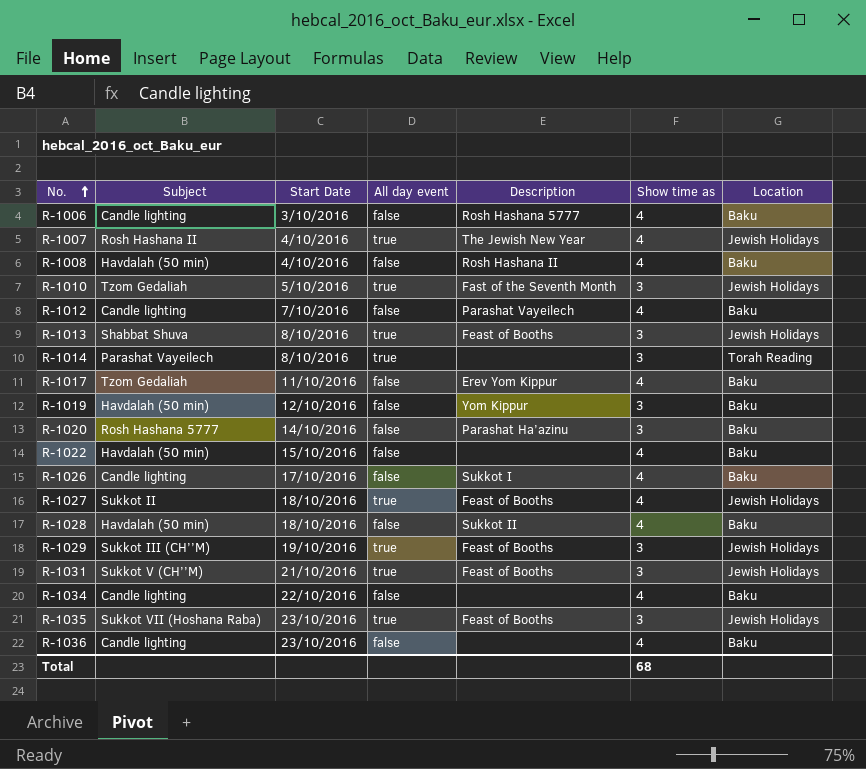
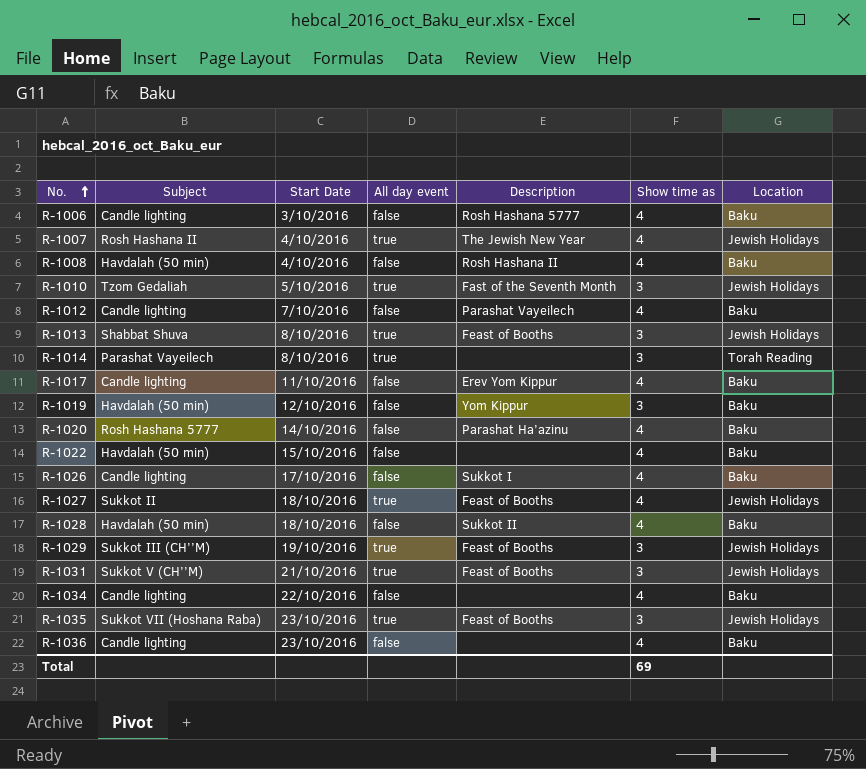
R-1017 | Subject: Tzom Gedaliah -> Candle lighting
R-1020 | Show time as: 3 -> 4
Total | Show time as: 68 -> 69

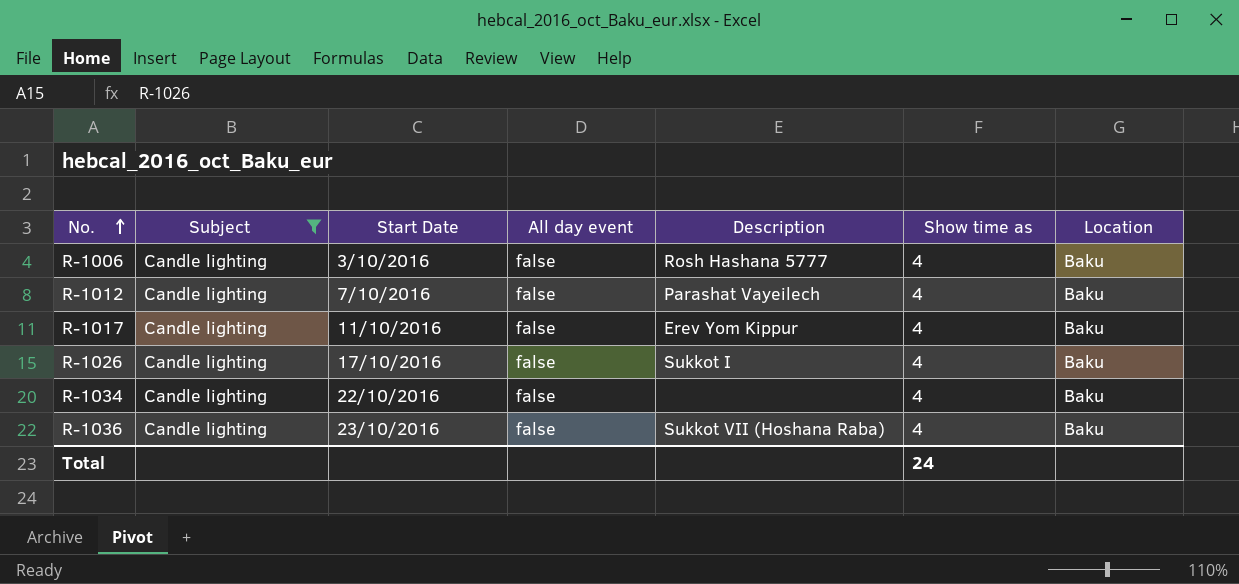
filter: none -> Subject = Candle lighting
R-1036 | Description: none -> Sukkot VII (Hoshana Raba)
Total | Show time as: 69 -> 24

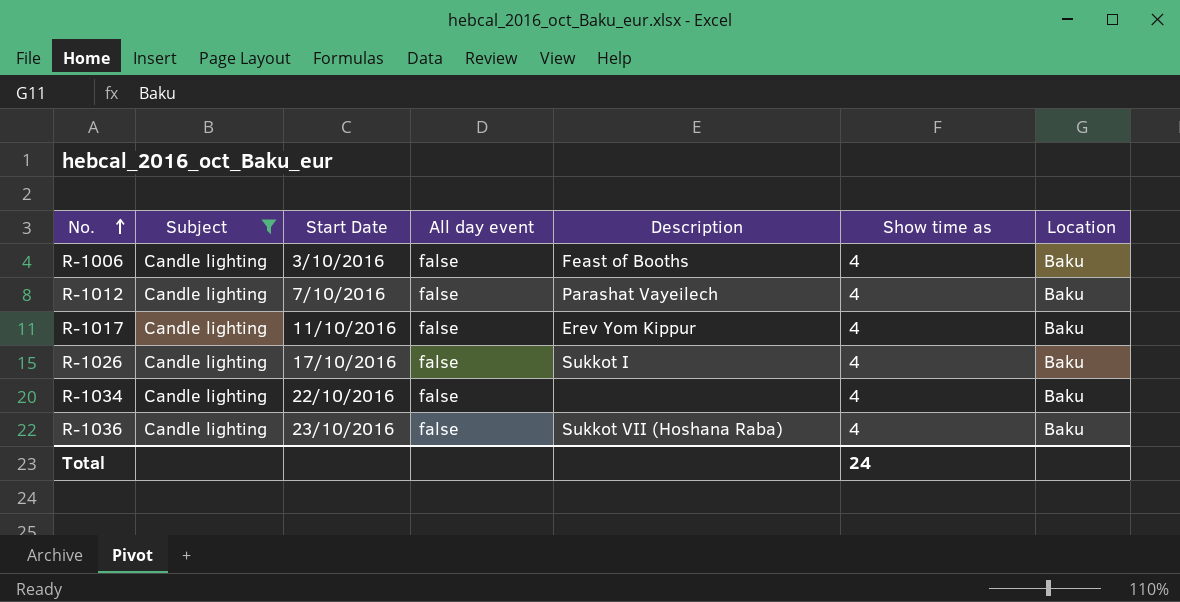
R-1006 | Description: Rosh Hashana 5777 -> Feast of Booths

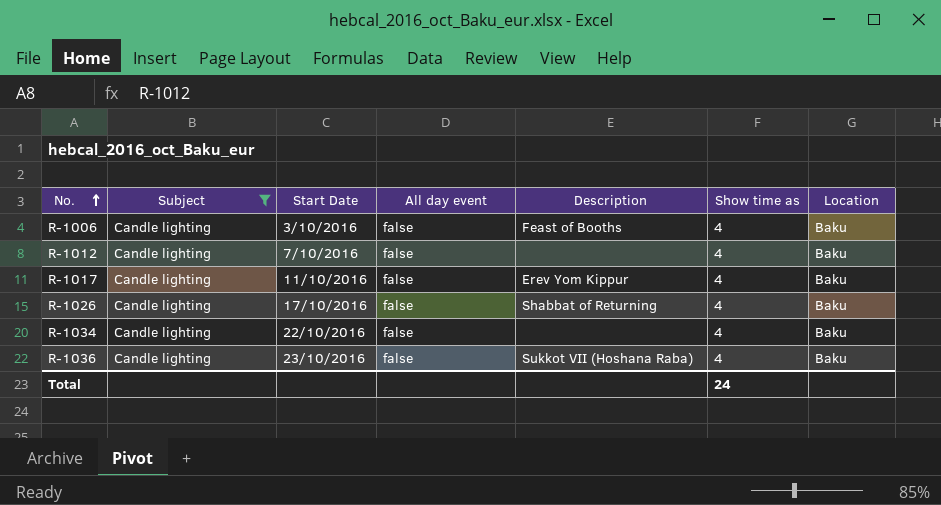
R-1012 | Description: Parashat Vayeilech -> none
R-1026 | Description: Sukkot I -> Shabbat of Returning

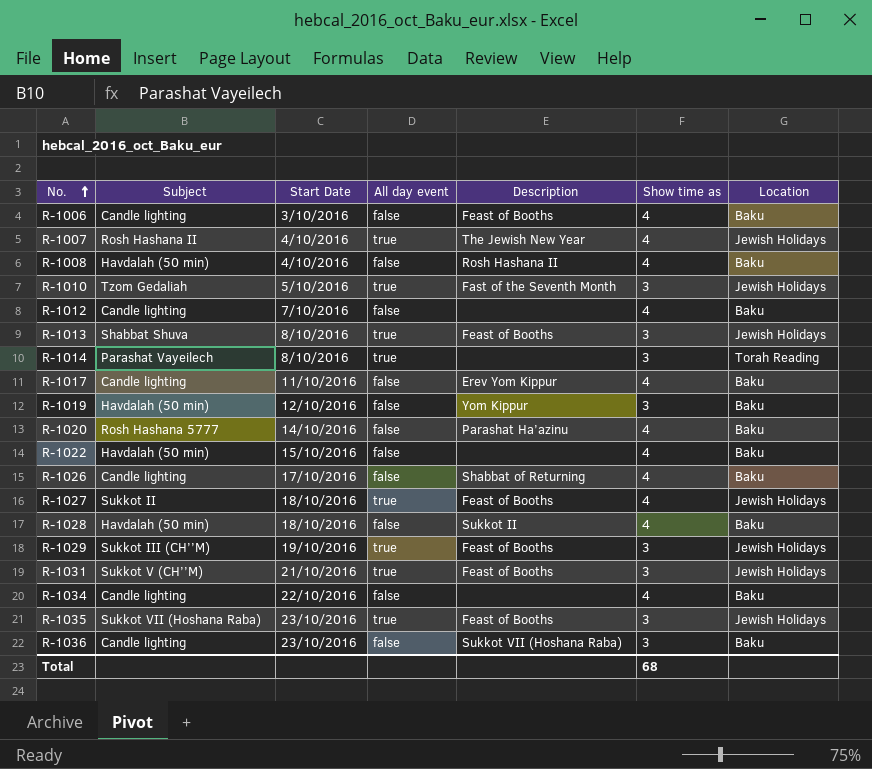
filter: Subject = Candle lighting -> none
R-1036 | Show time as: 4 -> 3
Total | Show time as: 24 -> 68

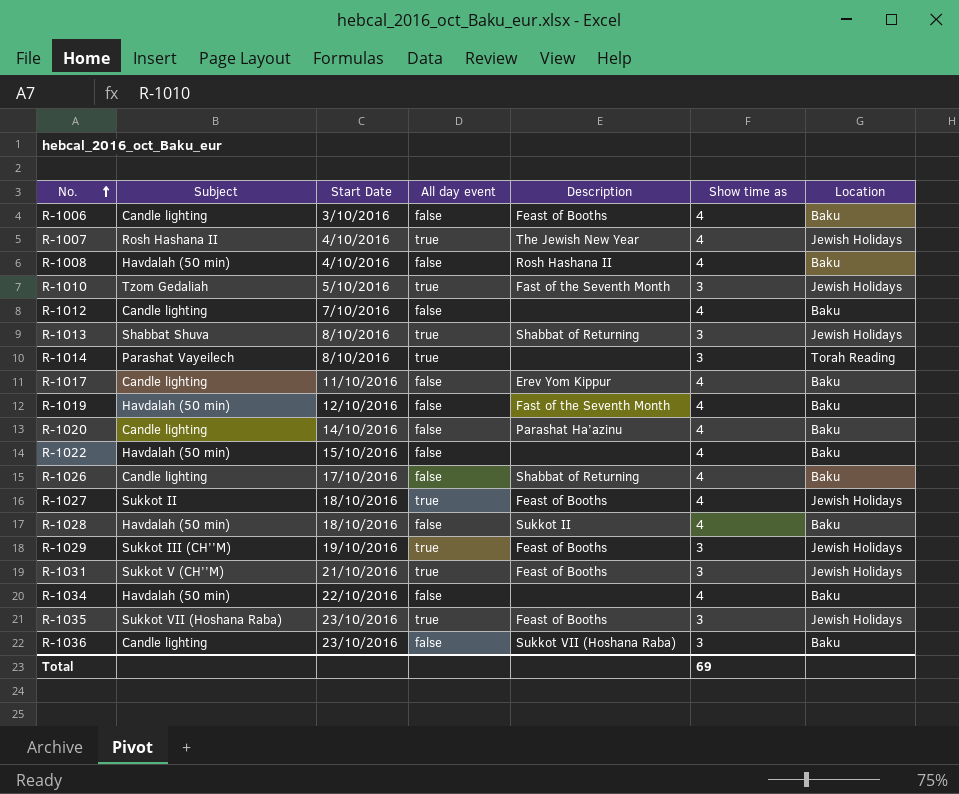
R-1013 | Description: Feast of Booths -> Shabbat of Returning
R-1019 | Description: Yom Kippur -> Fast of the Seventh Month
R-1019 | Show time as: 3 -> 4
R-1020 | Subject: Rosh Hashana 5777 -> Candle lighting
R-1034 | Subject: Candle lighting -> Havdalah (50 min)
Total | Show time as: 68 -> 69

